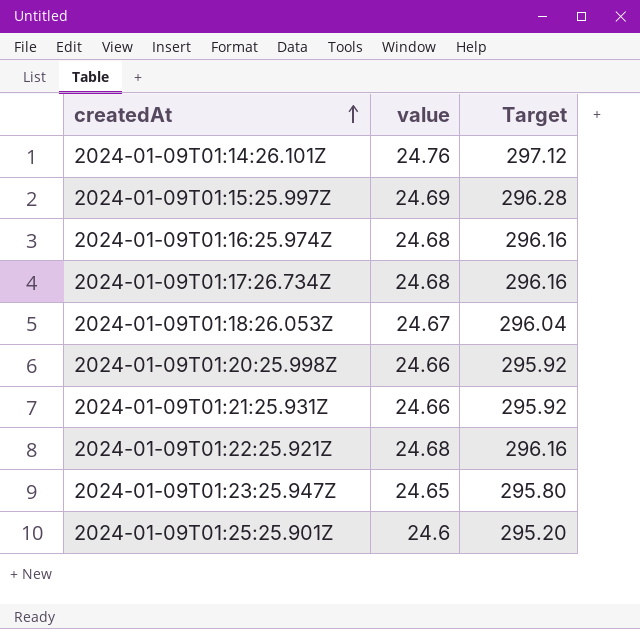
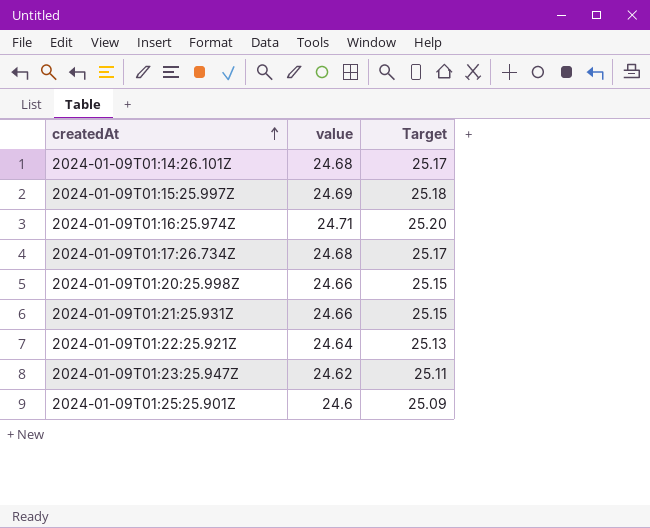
column Target | formula: [value] * 12 -> [value] * 1.02
row 2024-01-09T01:18:26.053Z: 24.67 | 296.04 -> none
2024-01-09T01:14:26.101Z | value: 24.76 -> 24.68
2024-01-09T01:16:25.974Z | value: 24.68 -> 24.71
2024-01-09T01:22:25.921Z | value: 24.68 -> 24.64
2024-01-09T01:23:25.947Z | value: 24.65 -> 24.62

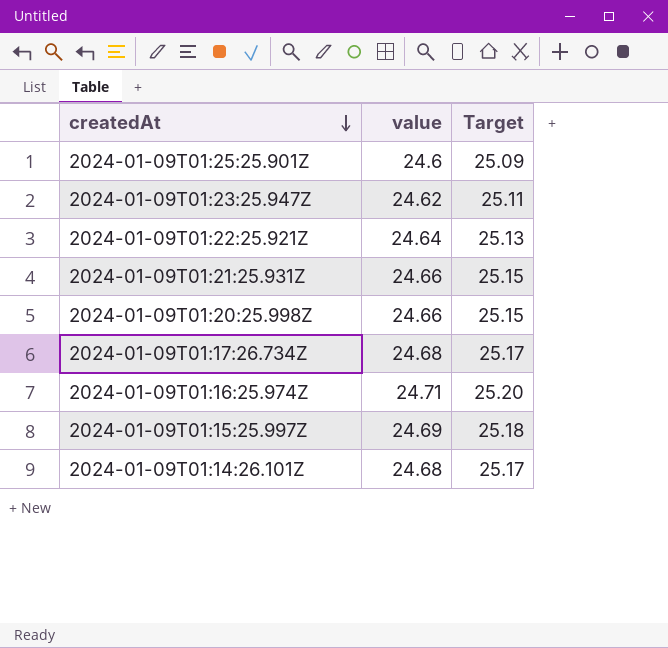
row order: createdAt ascending -> createdAt descending

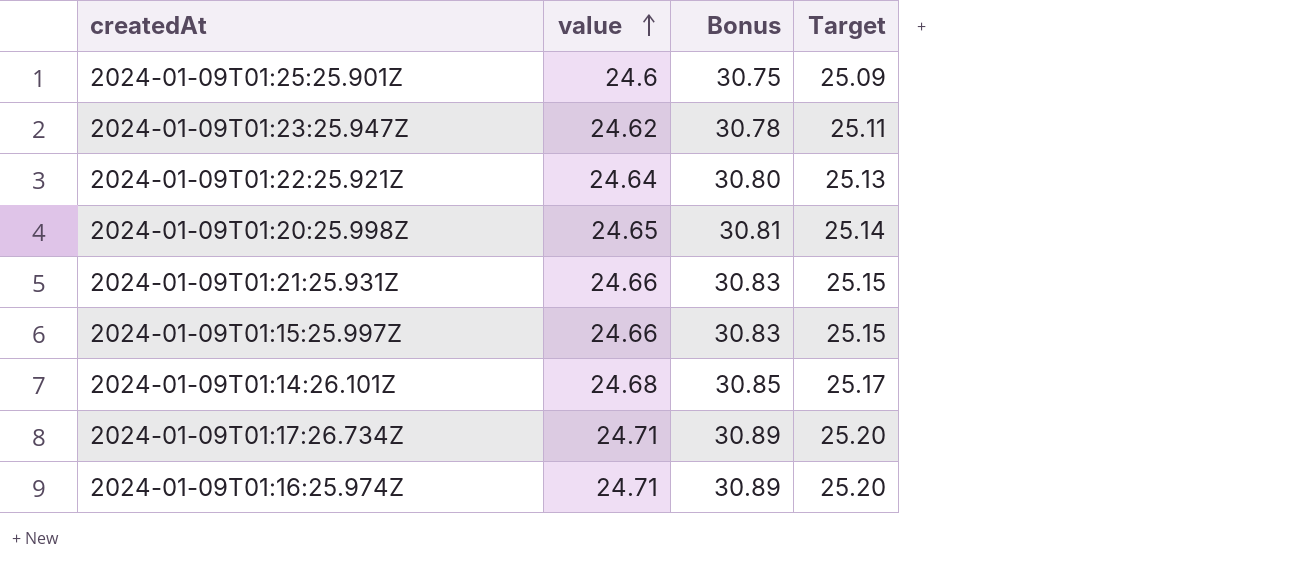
row order: createdAt descending -> value ascending
column Bonus | formula: none -> [value] * 1.25
2024-01-09T01:20:25.998Z | value: 24.66 -> 24.65
2024-01-09T01:20:25.998Z | Target: 25.15 -> 25.14
2024-01-09T01:15:25.997Z | value: 24.69 -> 24.66
2024-01-09T01:15:25.997Z | Target: 25.18 -> 25.15
2024-01-09T01:17:26.734Z | value: 24.68 -> 24.71
2024-01-09T01:17:26.734Z | Target: 25.17 -> 25.20

